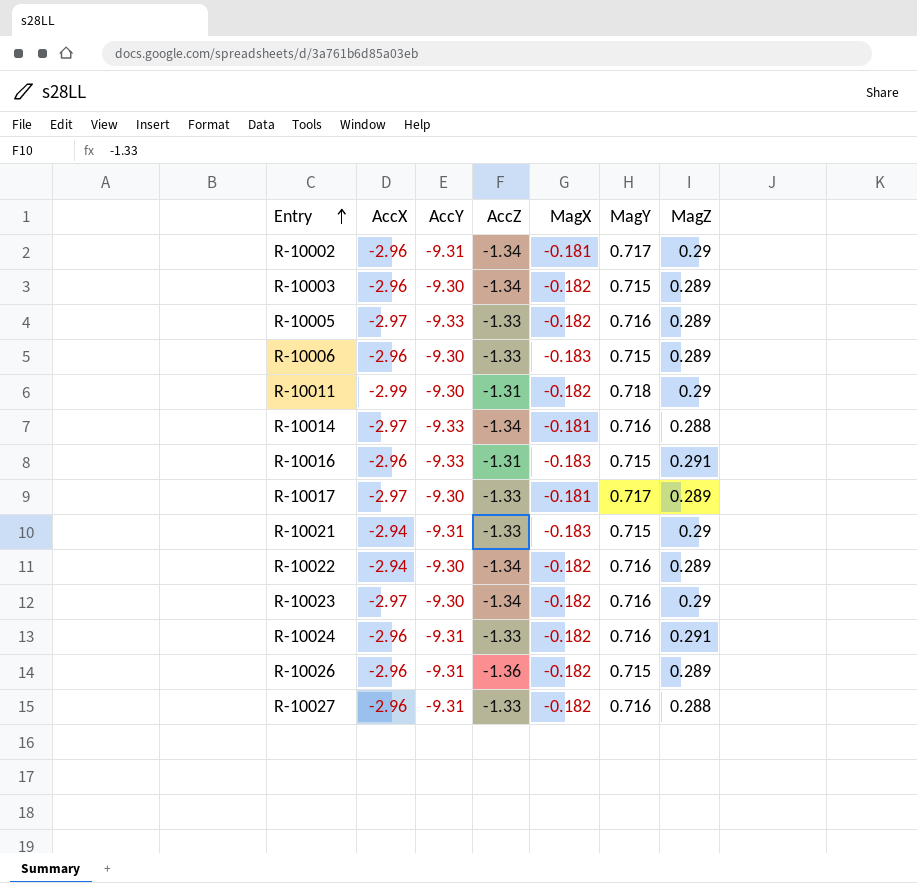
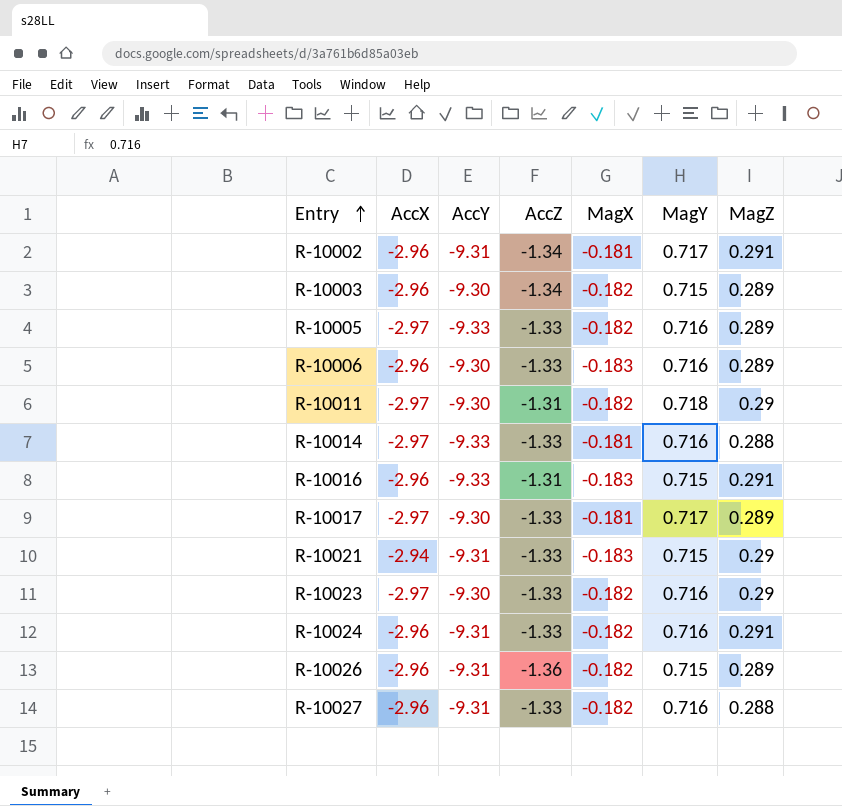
row R-10022: -2.94 | -9.30 | -1.34 | -0.182 | 0.716 | 0.289 -> none
R-10002 | MagZ: 0.29 -> 0.291
R-10006 | MagY: 0.715 -> 0.716
R-10011 | AccX: -2.99 -> -2.97
R-10014 | AccZ: -1.34 -> -1.33
R-10023 | AccZ: -1.34 -> -1.33

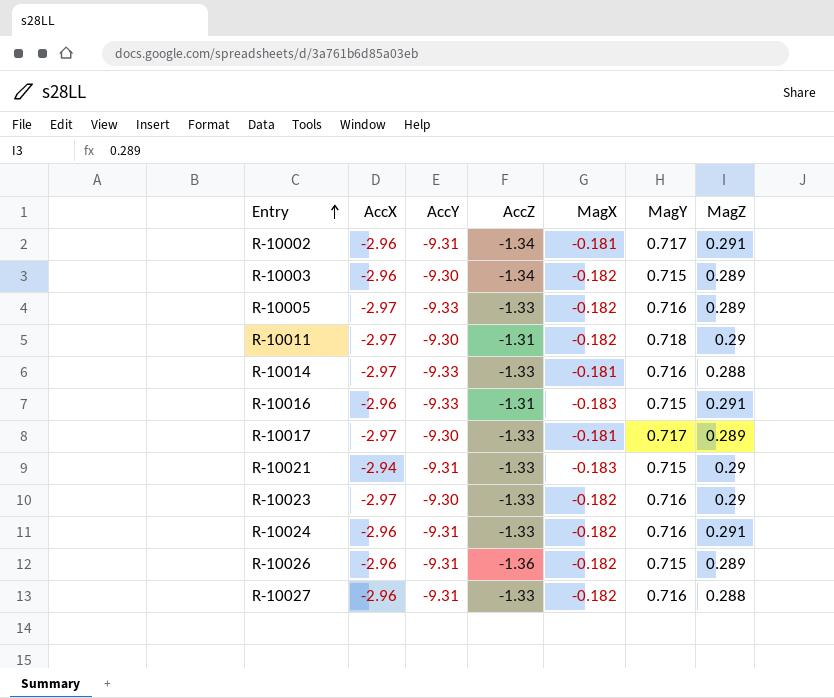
row R-10006: -2.96 | -9.30 | -1.33 | -0.183 | 0.716 | 0.289 -> none

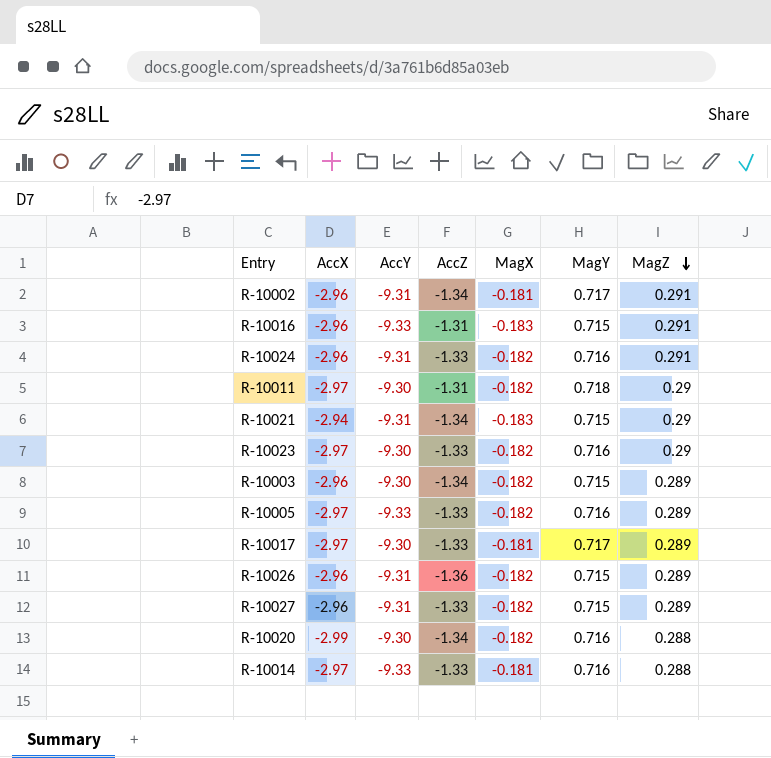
row order: Entry ascending -> MagZ descending
R-10021 | AccZ: -1.33 -> -1.34
R-10027 | MagY: 0.716 -> 0.715
R-10027 | MagZ: 0.288 -> 0.289
row R-10020: none -> -2.99 | -9.30 | -1.34 | -0.182 | 0.716 | 0.288

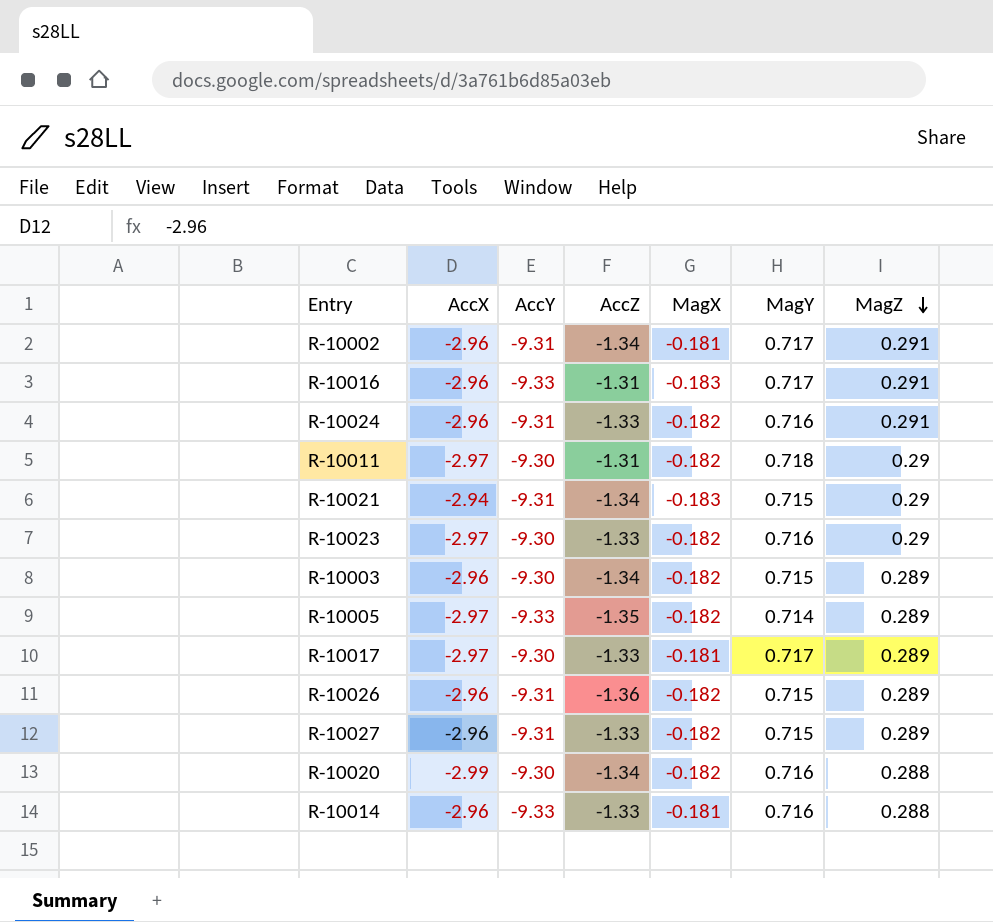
R-10016 | MagY: 0.715 -> 0.717
R-10005 | AccZ: -1.33 -> -1.35
R-10005 | MagY: 0.716 -> 0.714
R-10014 | AccX: -2.97 -> -2.96

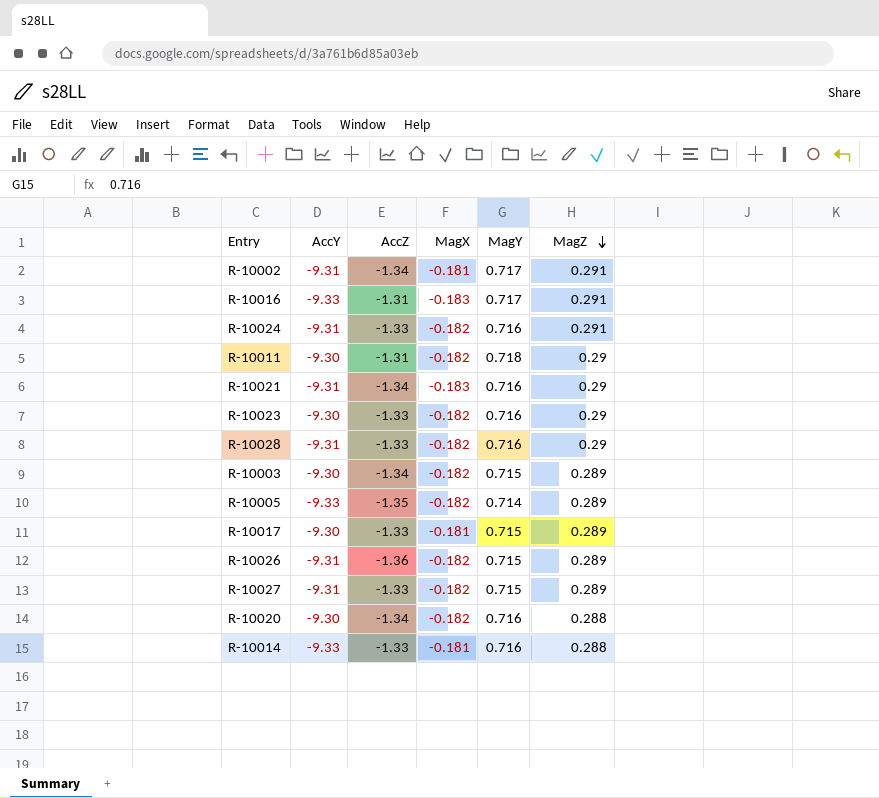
column AccX | position: 2 -> none
R-10021 | MagY: 0.715 -> 0.716
row R-10028: none -> -9.31 | -1.33 | -0.182 | 0.716 | 0.29
R-10017 | MagY: 0.717 -> 0.715

